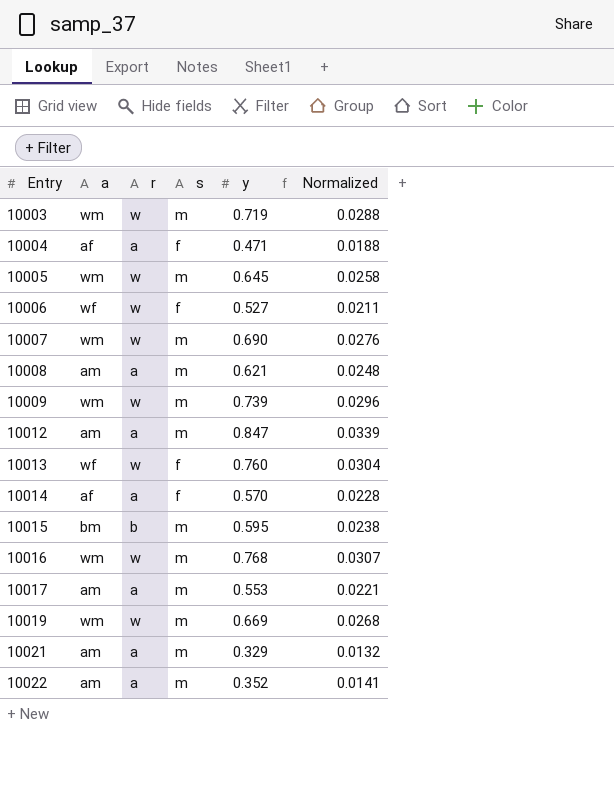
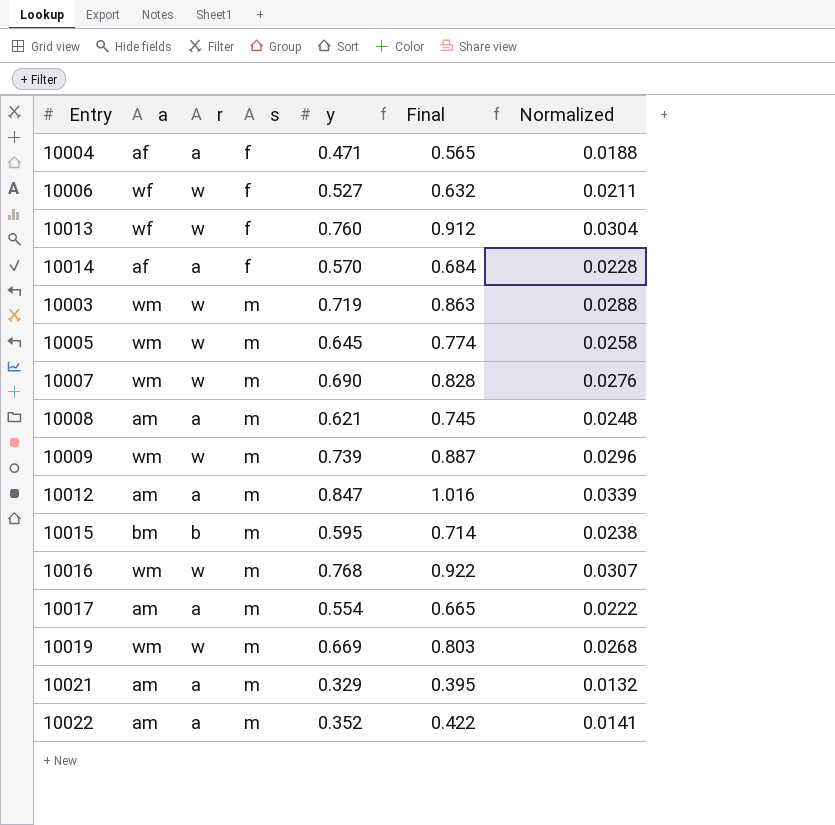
row order: Entry ascending -> s ascending
column Final | formula: none -> [y] * 1.2
10017 | y: 0.553 -> 0.554
10017 | Normalized: 0.0221 -> 0.0222

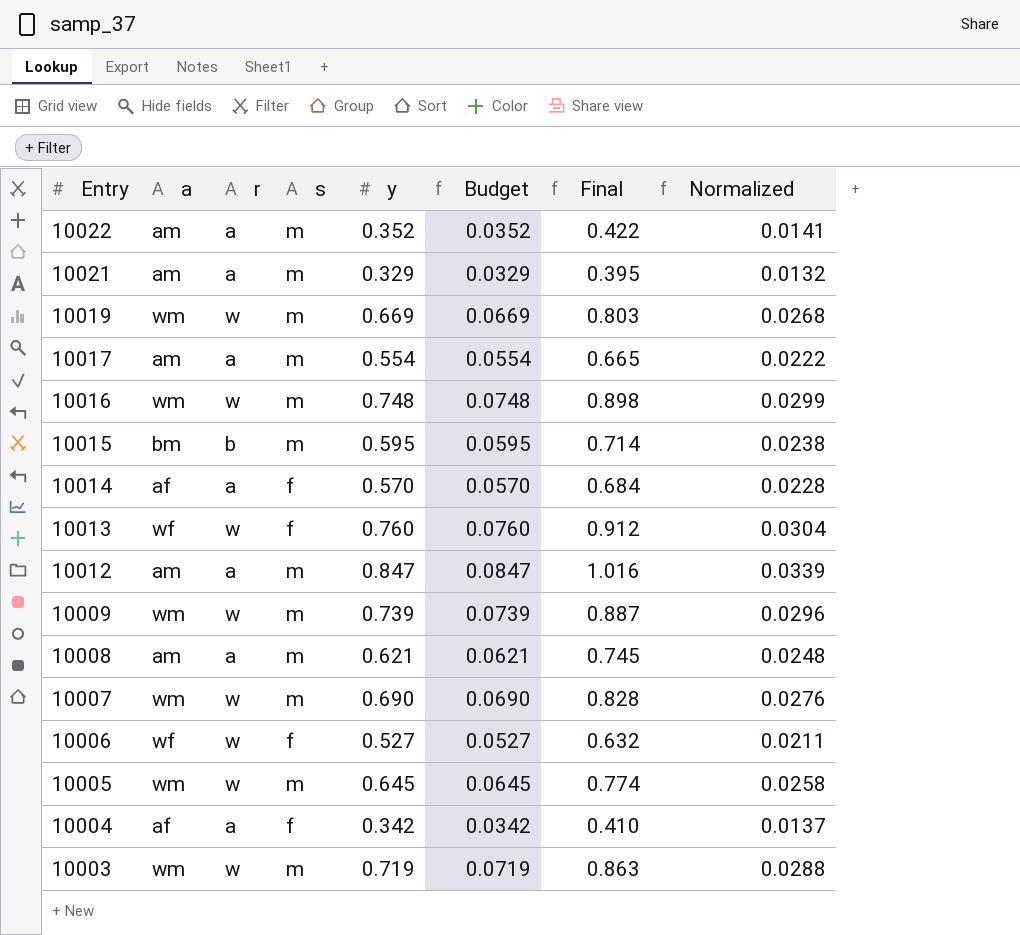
row order: s ascending -> Entry descending
column Budget | formula: none -> [y] * 0.1
10016 | y: 0.768 -> 0.748
10016 | Final: 0.922 -> 0.898
10016 | Normalized: 0.0307 -> 0.0299
10004 | y: 0.471 -> 0.342
10004 | Final: 0.565 -> 0.410
10004 | Normalized: 0.0188 -> 0.0137

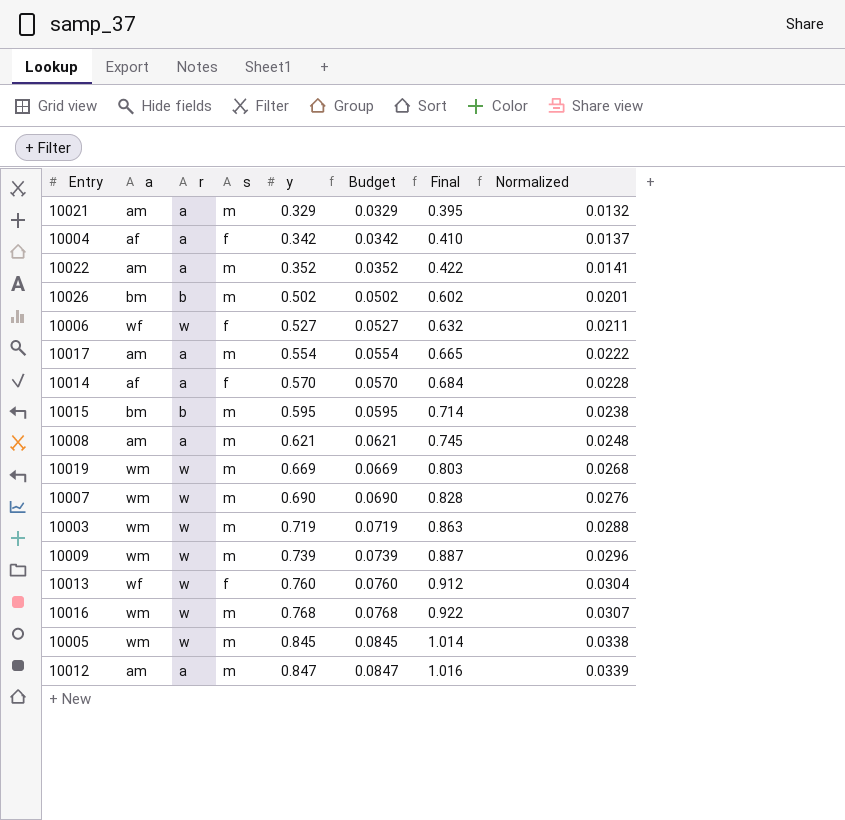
row order: Entry descending -> y ascending
row 10026: none -> bm | b | m | 0.502 | 0.0502 | 0.602 | 0.0201
10016 | y: 0.748 -> 0.768
10016 | Budget: 0.0748 -> 0.0768
10016 | Final: 0.898 -> 0.922
10016 | Normalized: 0.0299 -> 0.0307
10005 | y: 0.645 -> 0.845
10005 | Budget: 0.0645 -> 0.0845
10005 | Final: 0.774 -> 1.014
10005 | Normalized: 0.0258 -> 0.0338

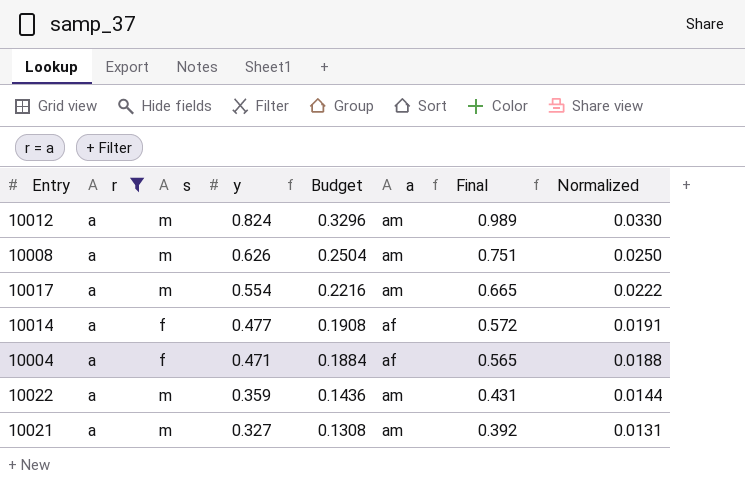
filter: none -> r = a
row order: y ascending -> y descending
column Budget | formula: [y] * 0.1 -> [y] * 0.4
column a | position: 2 -> 6
10012 | y: 0.847 -> 0.824
10012 | Final: 1.016 -> 0.989
10012 | Normalized: 0.0339 -> 0.0330
10008 | y: 0.621 -> 0.626
10008 | Final: 0.745 -> 0.751
10008 | Normalized: 0.0248 -> 0.0250
10014 | y: 0.570 -> 0.477
10014 | Final: 0.684 -> 0.572
10014 | Normalized: 0.0228 -> 0.0191
10004 | y: 0.342 -> 0.471
10004 | Final: 0.410 -> 0.565
10004 | Normalized: 0.0137 -> 0.0188
10022 | y: 0.352 -> 0.359
10022 | Final: 0.422 -> 0.431
10022 | Normalized: 0.0141 -> 0.0144
10021 | y: 0.329 -> 0.327
10021 | Final: 0.395 -> 0.392
10021 | Normalized: 0.0132 -> 0.0131

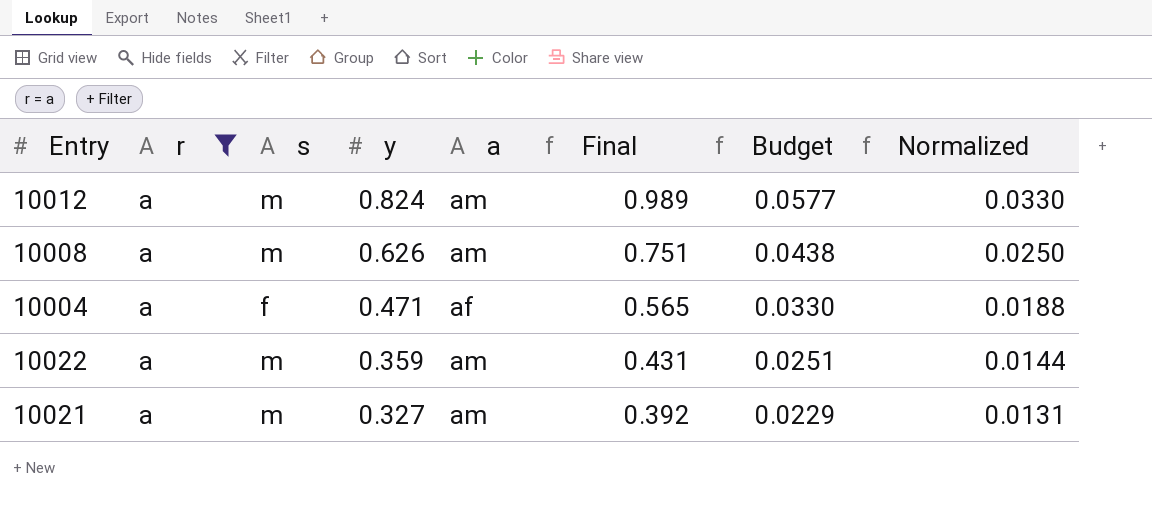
column Budget | formula: [y] * 0.4 -> [y] * 0.07
column Budget | position: 5 -> 7
row 10017: a | m | 0.554 | 0.2216 | am | 0.665 | 0.0222 -> none
row 10014: a | f | 0.477 | 0.1908 | af | 0.572 | 0.0191 -> none

